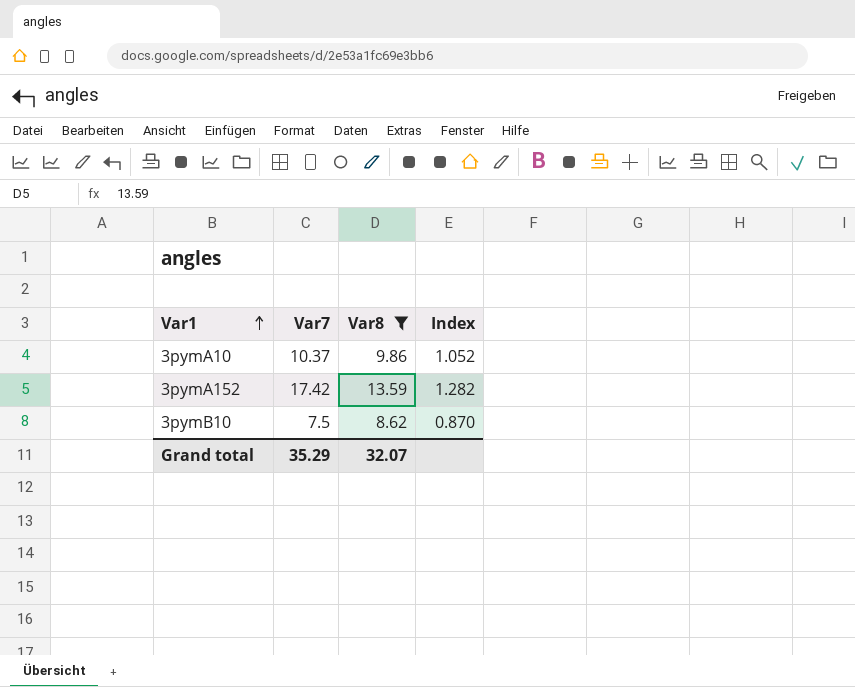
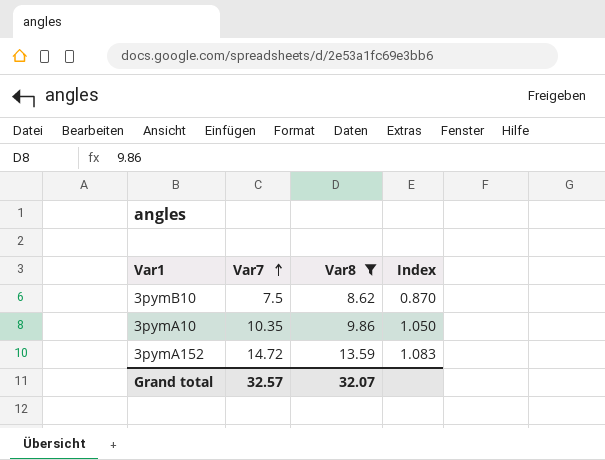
row order: Var1 ascending -> Var7 ascending
3pymA10 | Var7: 10.37 -> 10.35
3pymA10 | Index: 1.052 -> 1.050
3pymA152 | Var7: 17.42 -> 14.72
3pymA152 | Index: 1.282 -> 1.083
Grand total | Var7: 35.29 -> 32.57

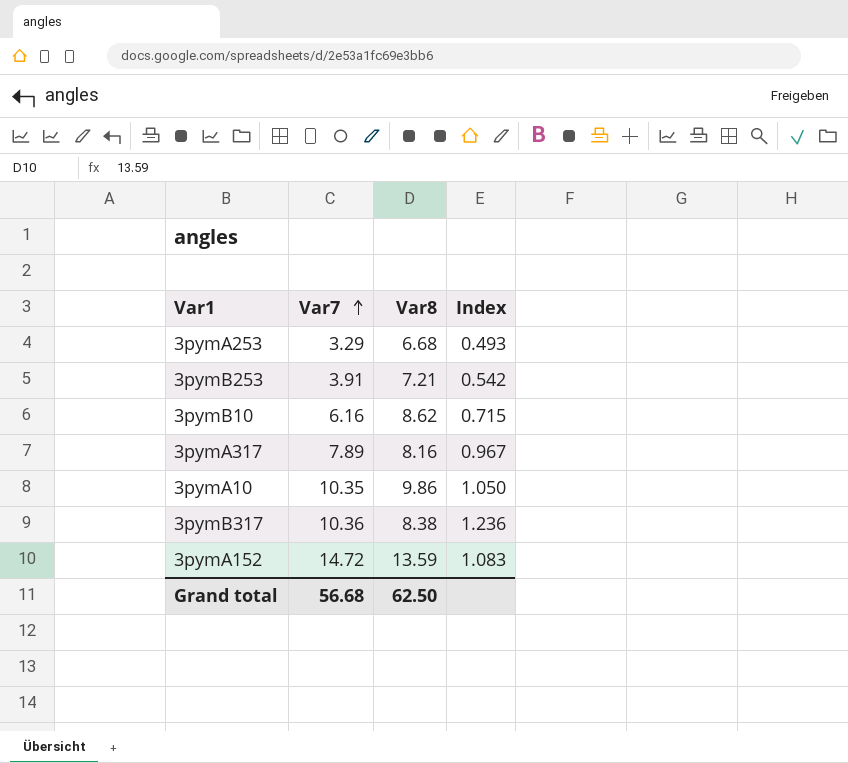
filter: Var8 >= 8.62 -> none
3pymB10 | Var7: 7.5 -> 6.16
3pymB10 | Index: 0.870 -> 0.715
Grand total | Var7: 32.57 -> 56.68
Grand total | Var8: 32.07 -> 62.50

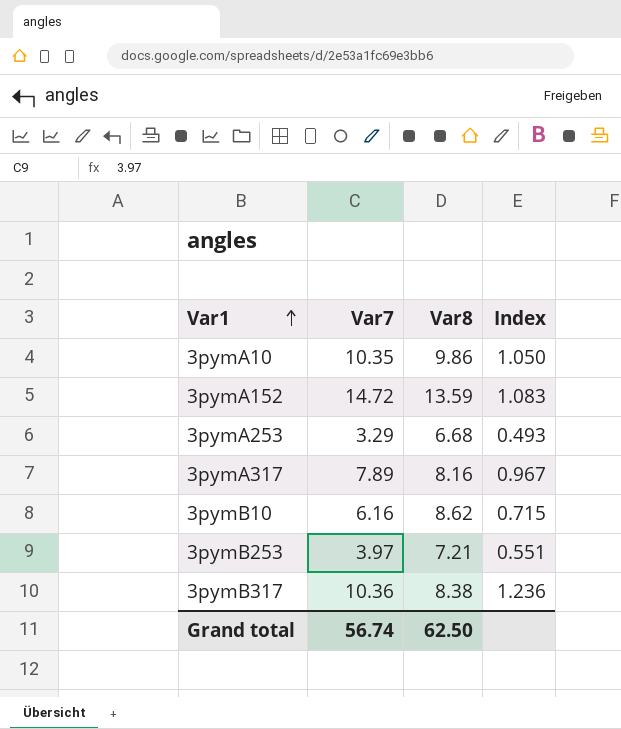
row order: Var7 ascending -> Var1 ascending
3pymB253 | Var7: 3.91 -> 3.97
3pymB253 | Index: 0.542 -> 0.551
Grand total | Var7: 56.68 -> 56.74

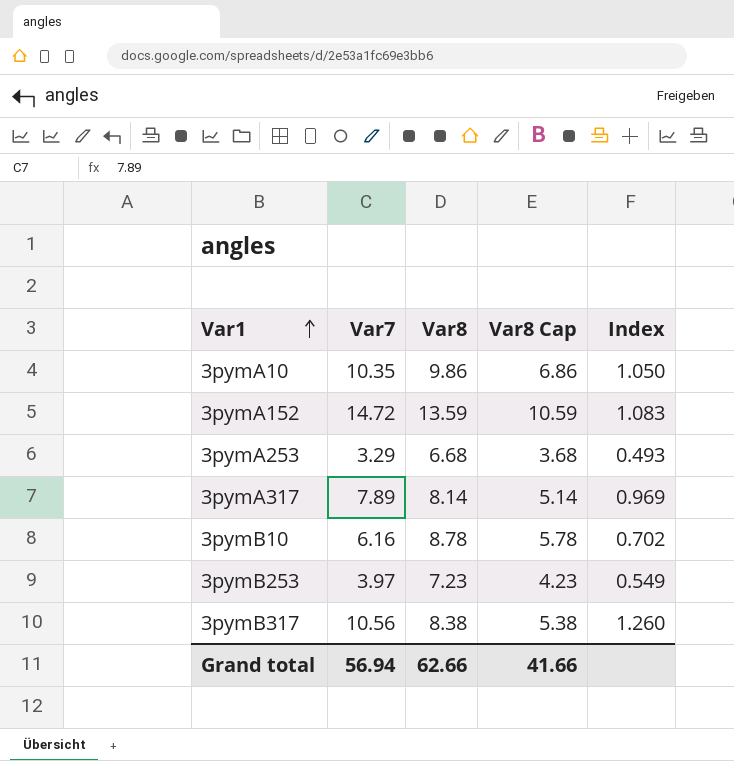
column Var8 Cap | formula: none -> [Var8] - 3
3pymA317 | Var8: 8.16 -> 8.14
3pymA317 | Index: 0.967 -> 0.969
3pymB10 | Var8: 8.62 -> 8.78
3pymB10 | Index: 0.715 -> 0.702
3pymB253 | Var8: 7.21 -> 7.23
3pymB253 | Index: 0.551 -> 0.549
3pymB317 | Var7: 10.36 -> 10.56
3pymB317 | Index: 1.236 -> 1.260
Grand total | Var7: 56.74 -> 56.94
Grand total | Var8: 62.50 -> 62.66

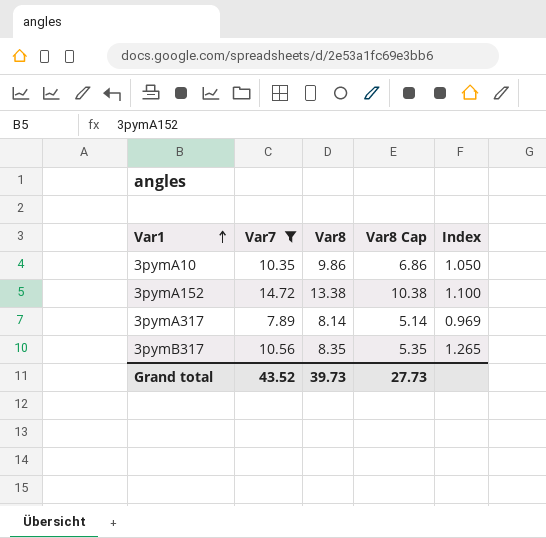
filter: none -> Var7 >= 7.89
3pymA152 | Var8: 13.59 -> 13.38
3pymA152 | Var8 Cap: 10.59 -> 10.38
3pymA152 | Index: 1.083 -> 1.100
3pymB317 | Var8: 8.38 -> 8.35
3pymB317 | Var8 Cap: 5.38 -> 5.35
3pymB317 | Index: 1.260 -> 1.265
Grand total | Var7: 56.94 -> 43.52
Grand total | Var8: 62.66 -> 39.73
Grand total | Var8 Cap: 41.66 -> 27.73

